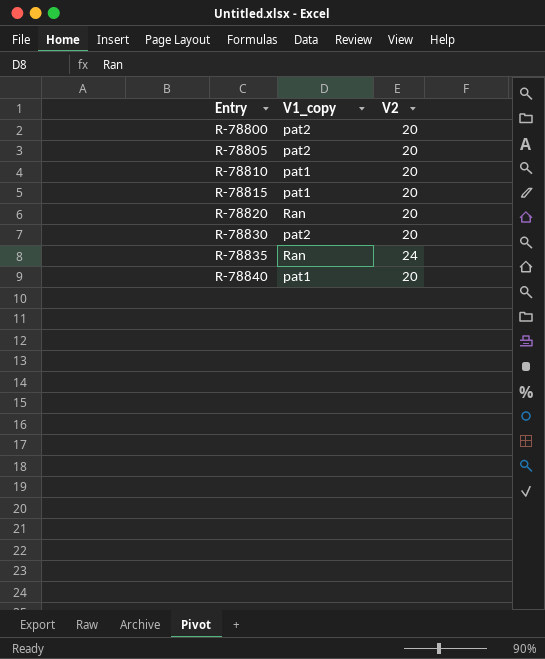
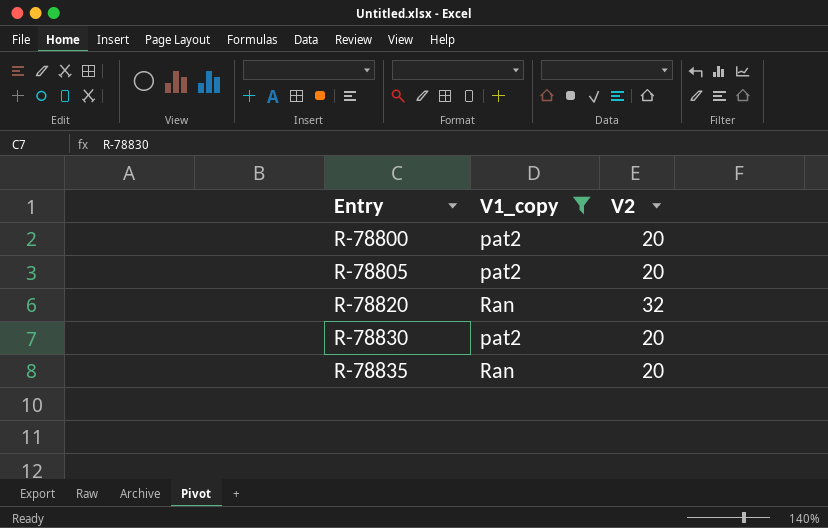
filter: none -> V1_copy != pat1
R-78820 | V2: 20 -> 32
R-78835 | V2: 24 -> 20

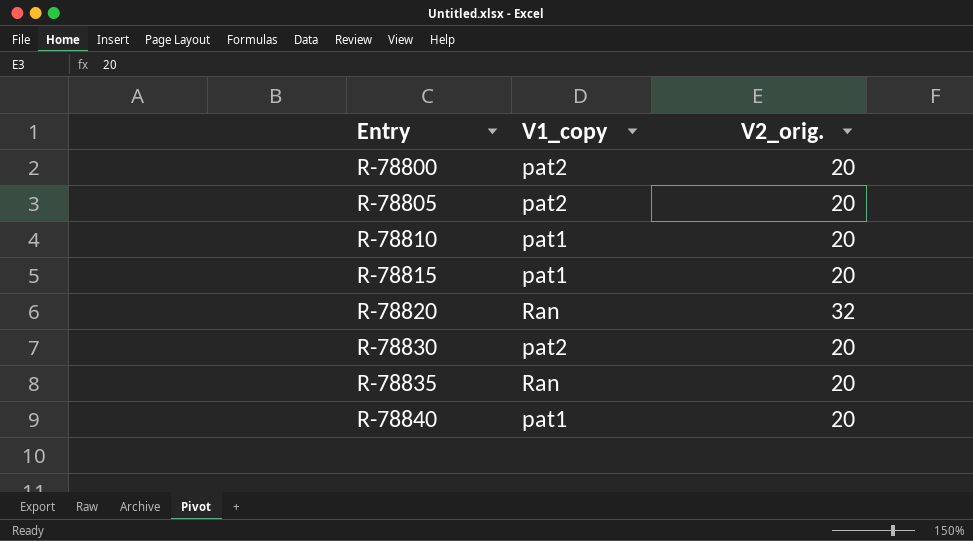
filter: V1_copy != pat1 -> none
column name: V2 -> V2_orig.

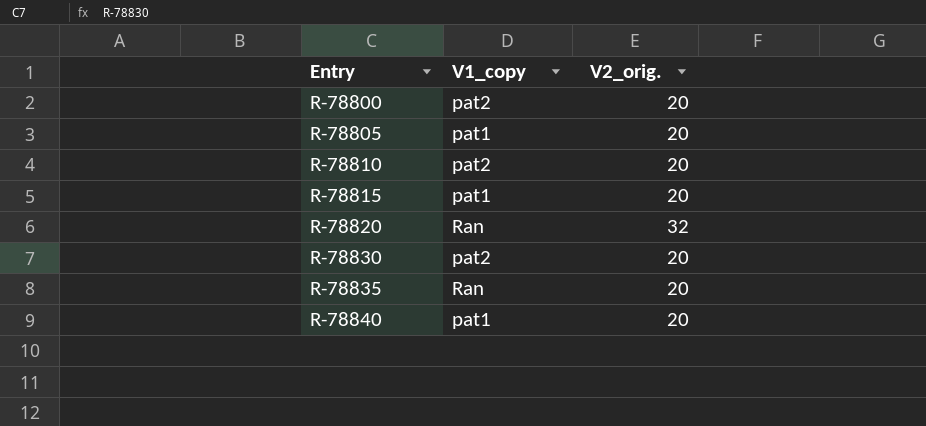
R-78805 | V1_copy: pat2 -> pat1
R-78810 | V1_copy: pat1 -> pat2

